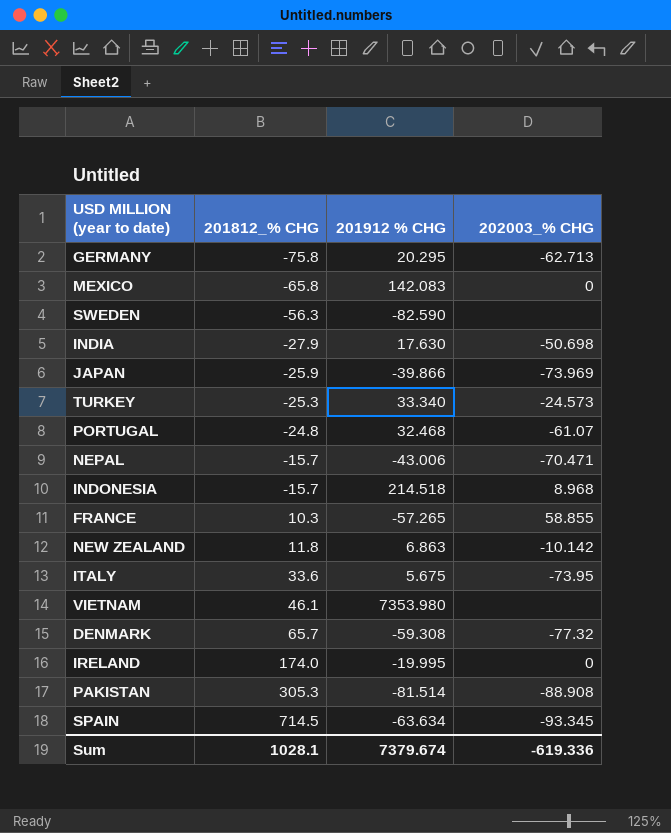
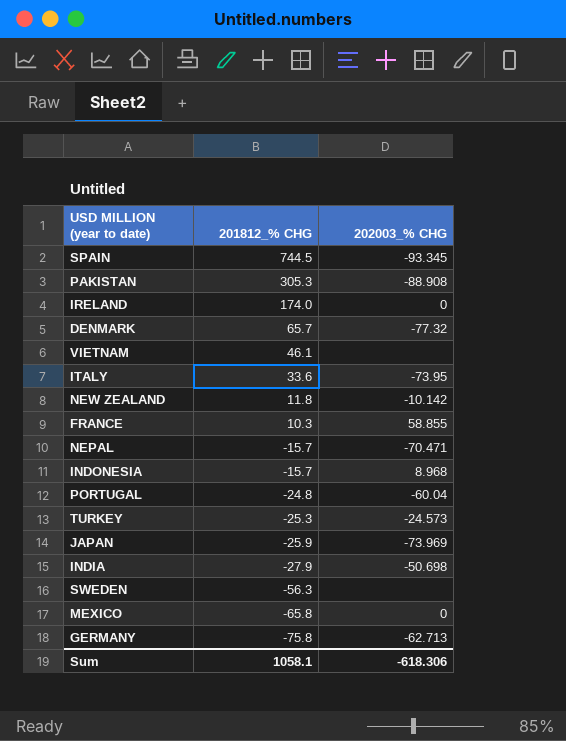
row order: 201812_% CHG ascending -> 201812_% CHG descending
column 201912 % CHG | position: 3 -> none
SPAIN | 201812_% CHG: 714.5 -> 744.5
PORTUGAL | 202003_% CHG: -61.07 -> -60.04
Sum | 201812_% CHG: 1028.1 -> 1058.1
Sum | 202003_% CHG: -619.336 -> -618.306

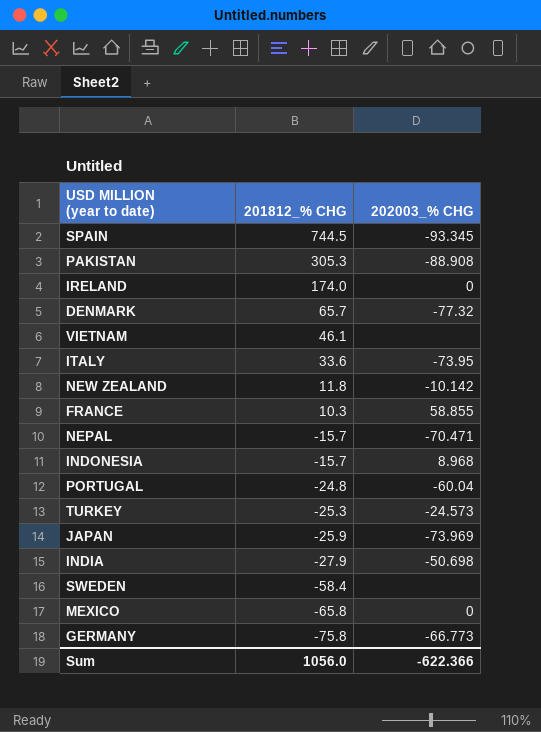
SWEDEN | 201812_% CHG: -56.3 -> -58.4
GERMANY | 202003_% CHG: -62.713 -> -66.773
Sum | 201812_% CHG: 1058.1 -> 1056.0
Sum | 202003_% CHG: -618.306 -> -622.366

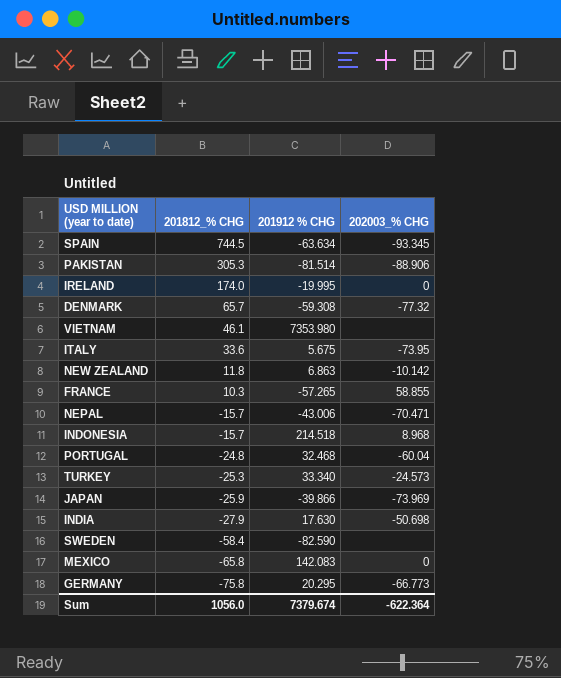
column 201912 % CHG | position: none -> 3
PAKISTAN | 202003_% CHG: -88.908 -> -88.906
Sum | 202003_% CHG: -622.366 -> -622.364

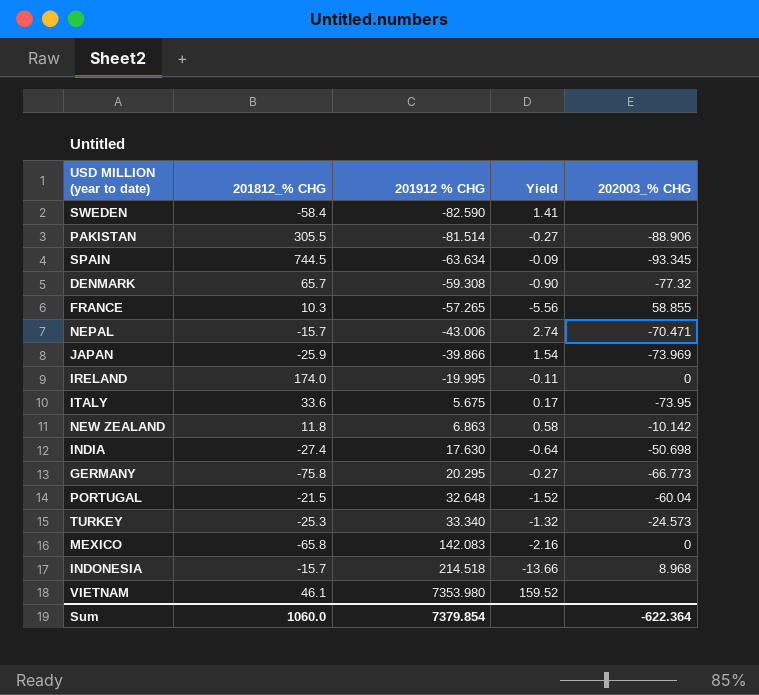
row order: 201812_% CHG descending -> 201912 % CHG ascending
column Yield | formula: none -> [201912 % CHG] / [201812_% CHG]
PAKISTAN | 201812_% CHG: 305.3 -> 305.5
INDIA | 201812_% CHG: -27.9 -> -27.4
PORTUGAL | 201812_% CHG: -24.8 -> -21.5
PORTUGAL | 201912 % CHG: 32.468 -> 32.648
Sum | 201812_% CHG: 1056.0 -> 1060.0
Sum | 201912 % CHG: 7379.674 -> 7379.854

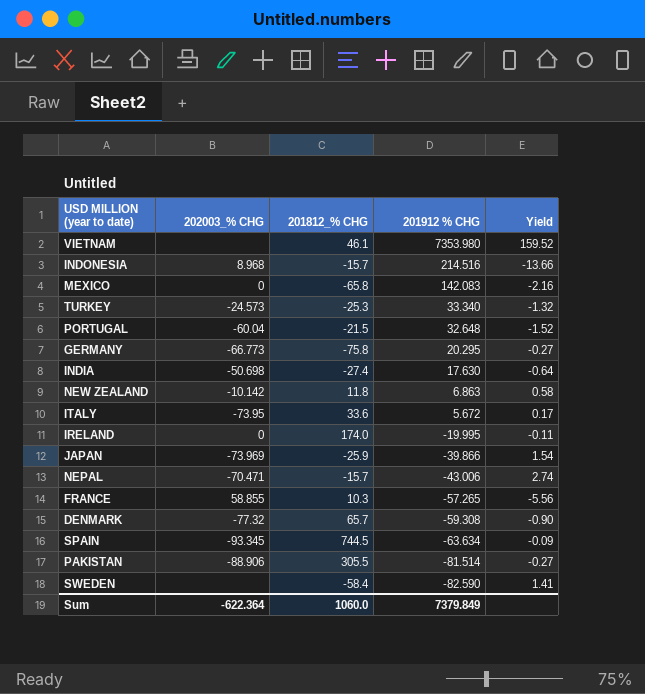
row order: 201912 % CHG ascending -> 201912 % CHG descending
column 202003_% CHG | position: 5 -> 2
INDONESIA | 201912 % CHG: 214.518 -> 214.516
ITALY | 201912 % CHG: 5.675 -> 5.672
Sum | 201912 % CHG: 7379.854 -> 7379.849

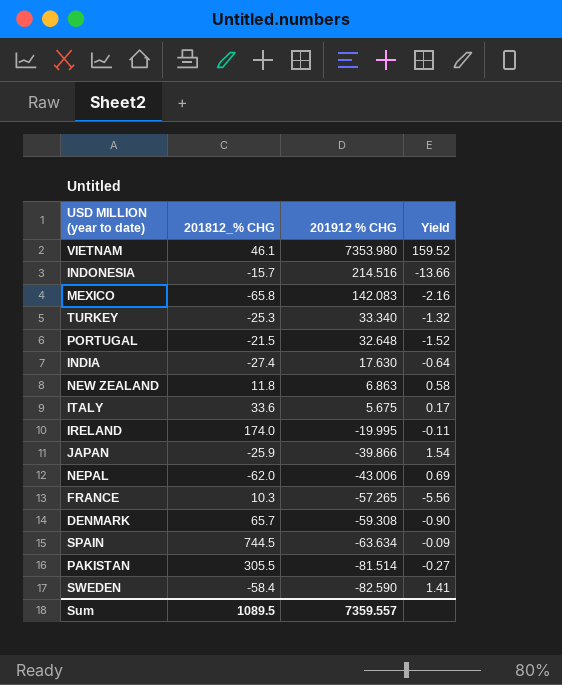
column 202003_% CHG | position: 2 -> none
row GERMANY: -66.773 | -75.8 | 20.295 | -0.27 -> none
ITALY | 201912 % CHG: 5.672 -> 5.675
NEPAL | 201812_% CHG: -15.7 -> -62.0
NEPAL | Yield: 2.74 -> 0.69
Sum | 201812_% CHG: 1060.0 -> 1089.5
Sum | 201912 % CHG: 7379.849 -> 7359.557

